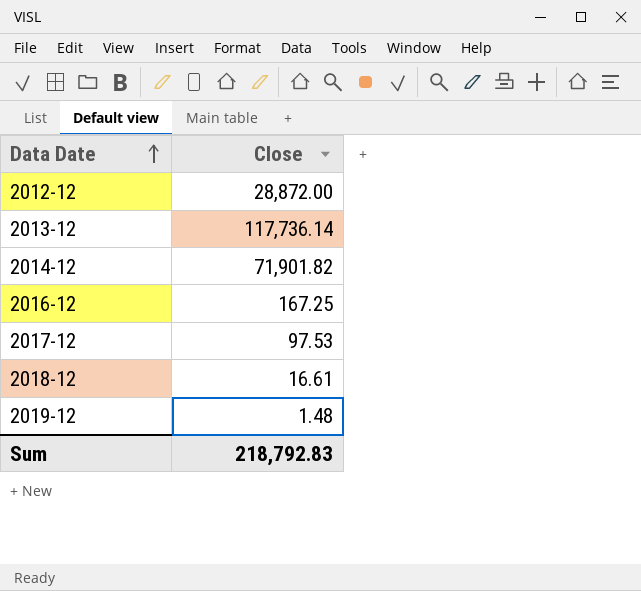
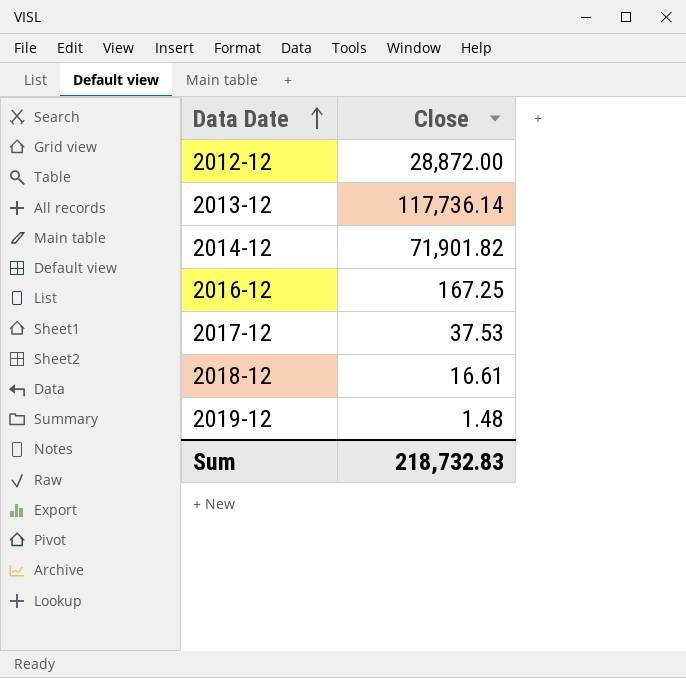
2017-12 | Close: 97.53 -> 37.53
Sum | Close: 218,792.83 -> 218,732.83

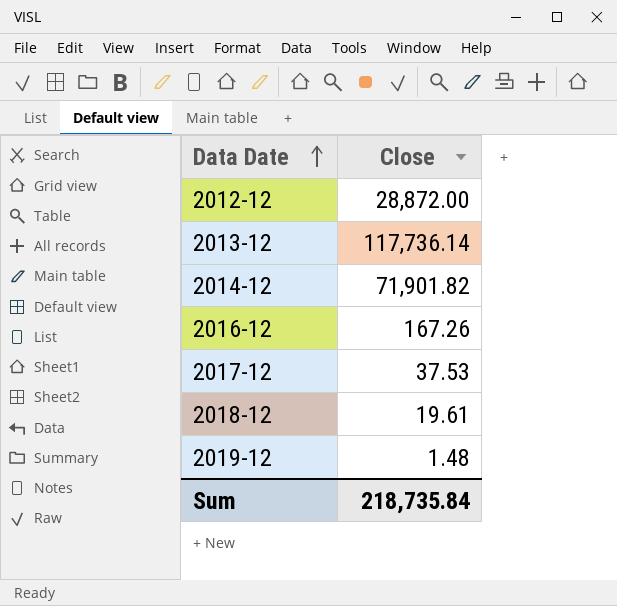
2016-12 | Close: 167.25 -> 167.26
2018-12 | Close: 16.61 -> 19.61
Sum | Close: 218,732.83 -> 218,735.84

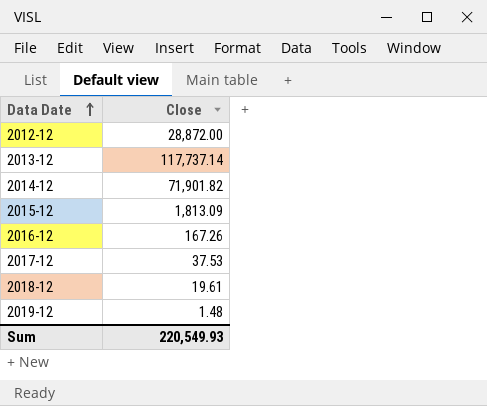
2013-12 | Close: 117,736.14 -> 117,737.14
row 2015-12: none -> 1,813.09
Sum | Close: 218,735.84 -> 220,549.93

